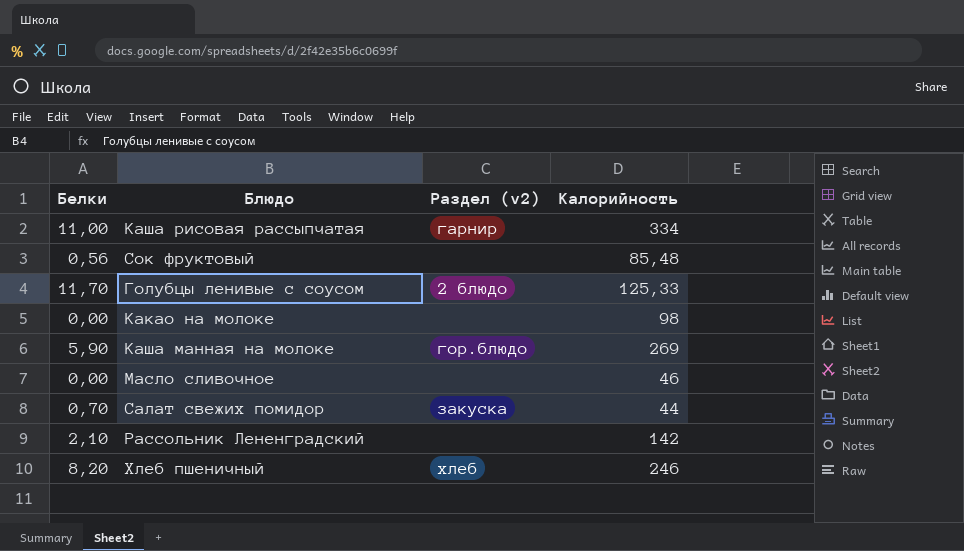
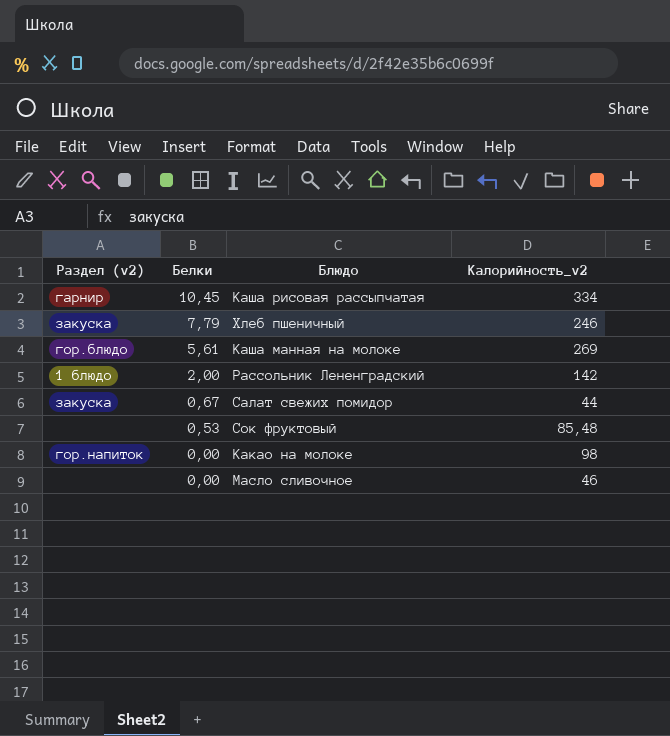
row order: none -> Белки descending
column Раздел (v2) | position: 3 -> 1
column name: Калорийность -> Калорийность_v2
row Голубцы ленивые с соусом: 11,70 | 2 блюдо | 125,33 -> none
Каша рисовая рассыпчатая | Белки: 11,00 -> 10,45
Хлеб пшеничный | Раздел (v2): хлеб -> закуска
Хлеб пшеничный | Белки: 8,20 -> 7,79
Каша манная на молоке | Белки: 5,90 -> 5,61
Рассольник Лененградский | Раздел (v2): none -> 1 блюдо
Рассольник Лененградский | Белки: 2,10 -> 2,00
Салат свежих помидор | Белки: 0,70 -> 0,67
Сок фруктовый | Белки: 0,56 -> 0,53
Какао на молоке | Раздел (v2): none -> гор.напиток

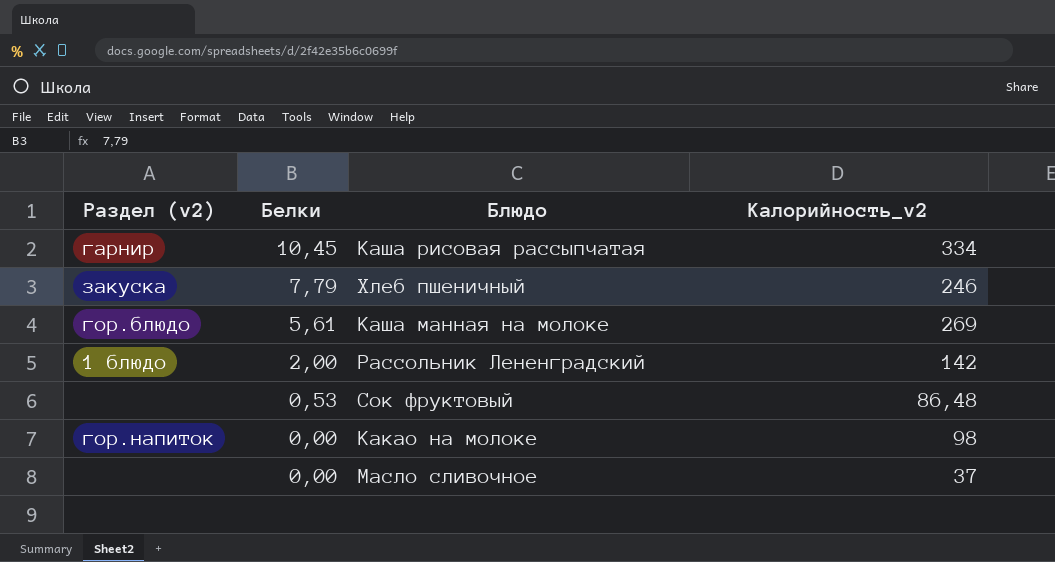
row Салат свежих помидор: закуска | 0,67 | 44 -> none
Сок фруктовый | Калорийность_v2: 85,48 -> 86,48
Масло сливочное | Калорийность_v2: 46 -> 37

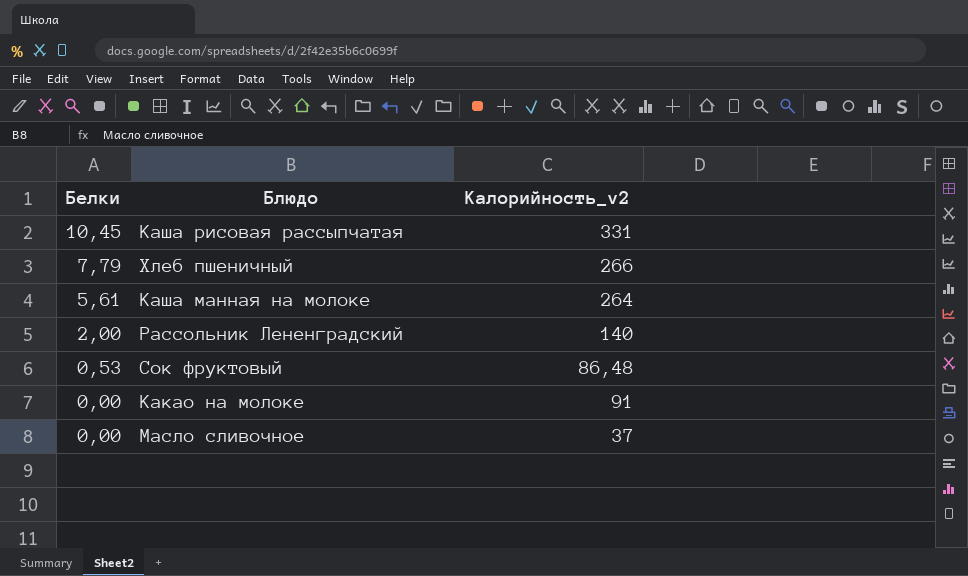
column Раздел (v2) | position: 1 -> none
Каша рисовая рассыпчатая | Калорийность_v2: 334 -> 331
Хлеб пшеничный | Калорийность_v2: 246 -> 266
Каша манная на молоке | Калорийность_v2: 269 -> 264
Рассольник Лененградский | Калорийность_v2: 142 -> 140
Какао на молоке | Калорийность_v2: 98 -> 91

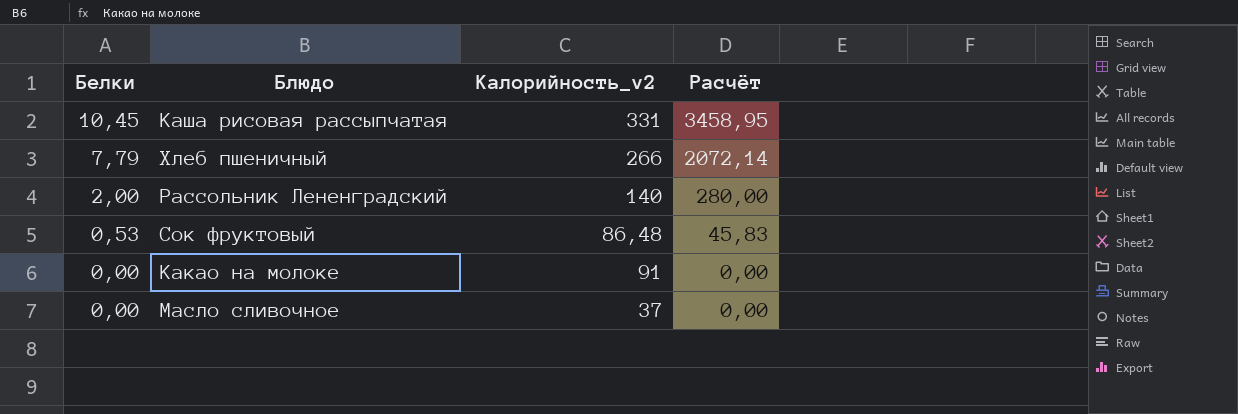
column Расчёт | formula: none -> [Белки] * [Калорийность_v2]
row Каша манная на молоке: 5,61 | 264 -> none

